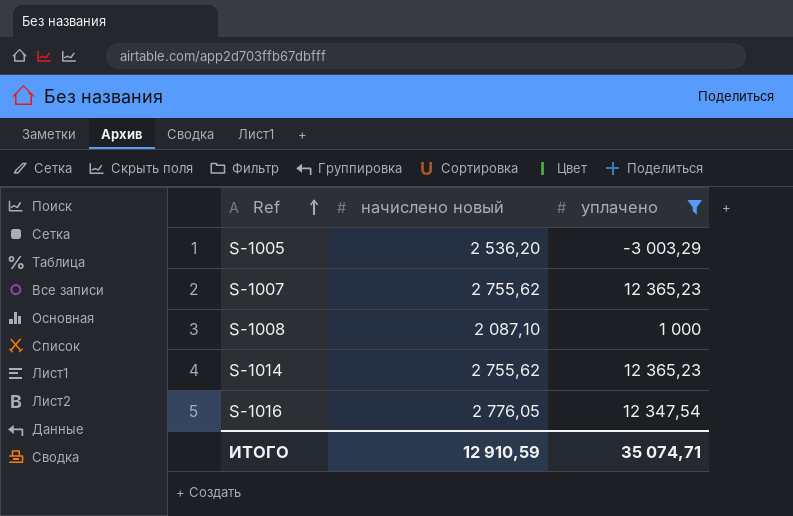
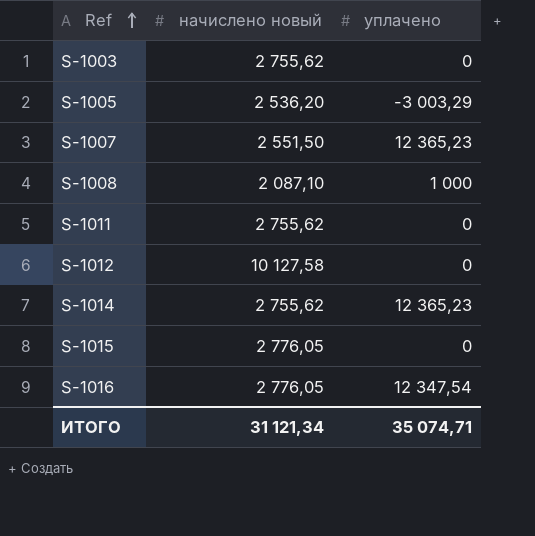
filter: уплачено != 0 -> none
S-1007 | начислено новый: 2 755,62 -> 2 551,50
ИТОГО | начислено новый: 12 910,59 -> 31 121,34

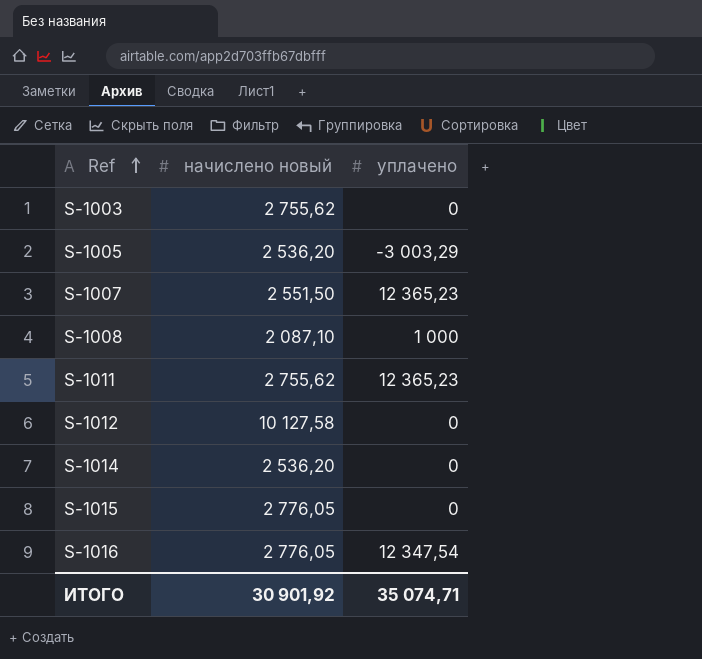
S-1011 | уплачено: 0 -> 12 365,23
S-1014 | начислено новый: 2 755,62 -> 2 536,20
S-1014 | уплачено: 12 365,23 -> 0
ИТОГО | начислено новый: 31 121,34 -> 30 901,92

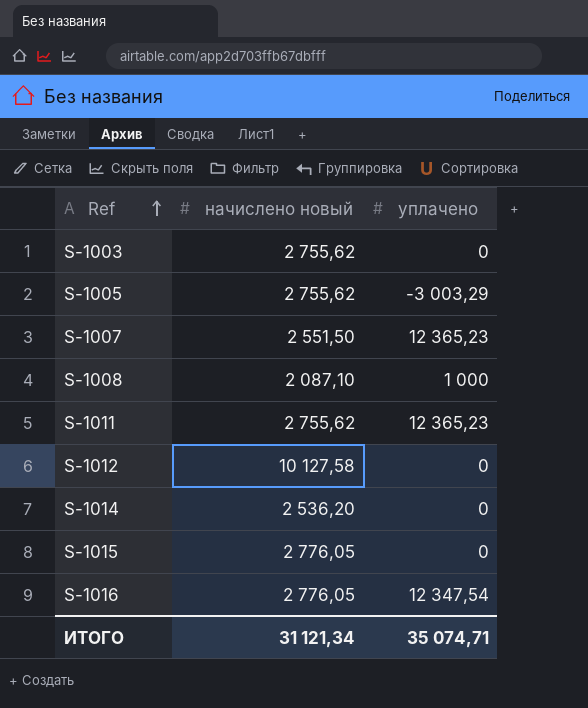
S-1005 | начислено новый: 2 536,20 -> 2 755,62
ИТОГО | начислено новый: 30 901,92 -> 31 121,34

